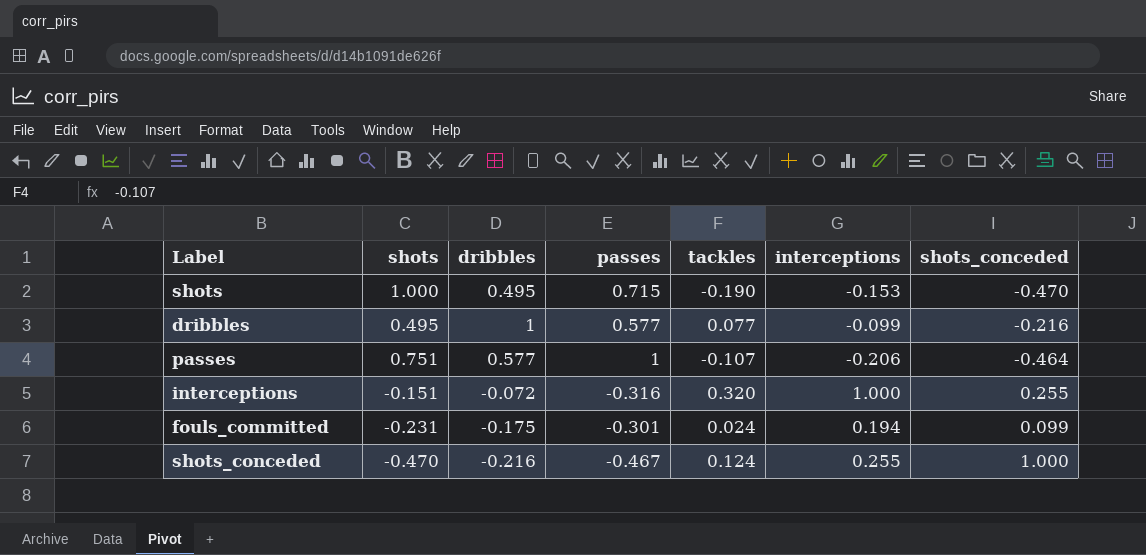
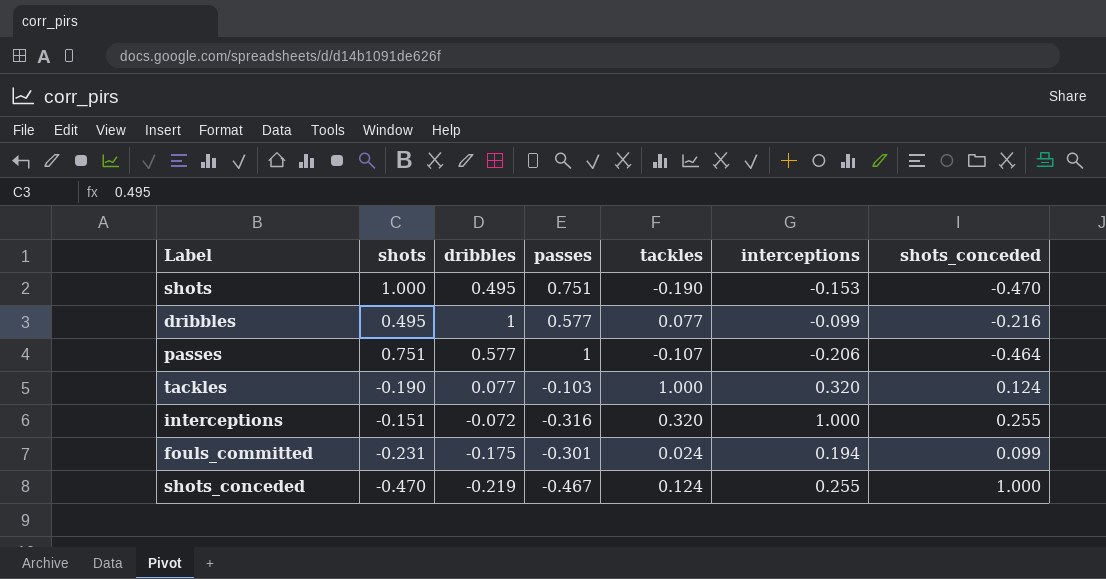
shots | passes: 0.715 -> 0.751
row tackles: none -> -0.190 | 0.077 | -0.103 | 1.000 | 0.320 | 0.124
shots_conceded | dribbles: -0.216 -> -0.219

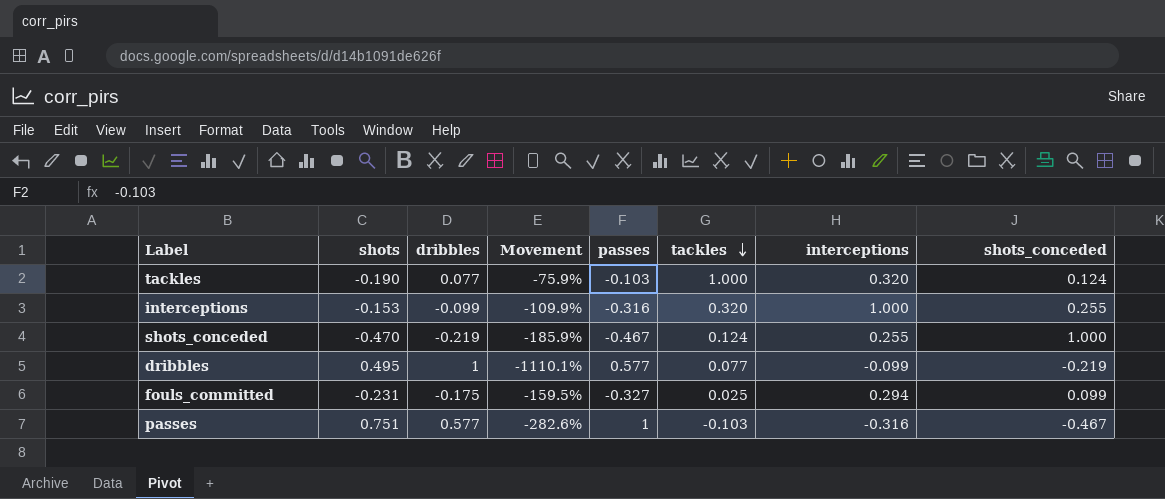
row order: none -> tackles descending
column Movement | formula: none -> ([dribbles] - [interceptions]) / [interceptions]
row shots: 1.000 | 0.495 | 0.751 | -0.190 | -0.153 | -0.470 -> none
interceptions | shots: -0.151 -> -0.153
interceptions | dribbles: -0.072 -> -0.099
dribbles | shots_conceded: -0.216 -> -0.219
fouls_committed | passes: -0.301 -> -0.327
fouls_committed | tackles: 0.024 -> 0.025
fouls_committed | interceptions: 0.194 -> 0.294
passes | tackles: -0.107 -> -0.103
passes | interceptions: -0.206 -> -0.316
passes | shots_conceded: -0.464 -> -0.467

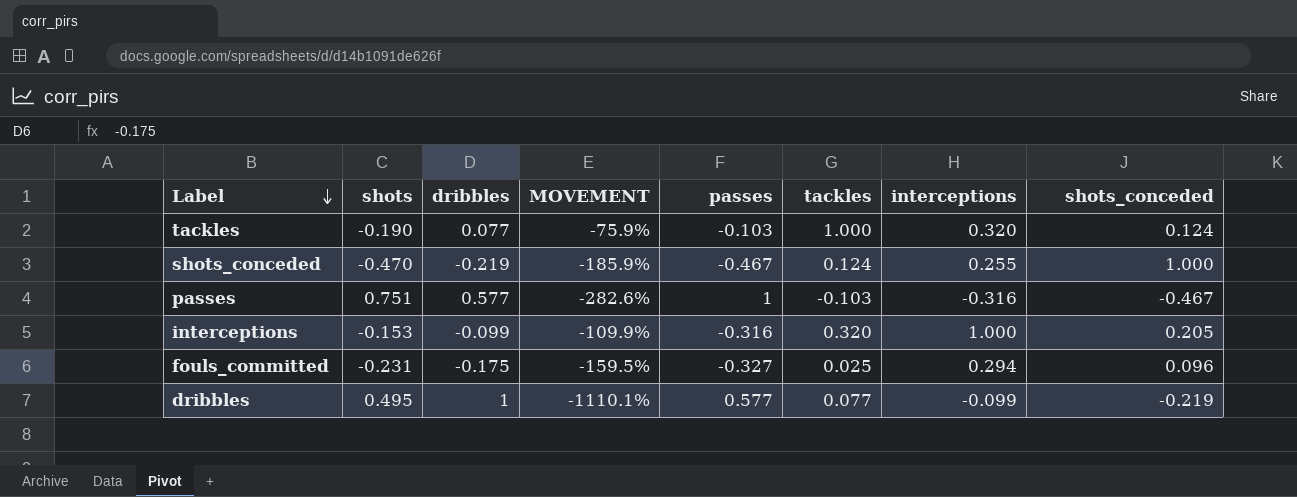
row order: tackles descending -> Label descending
column name: Movement -> MOVEMENT
interceptions | shots_conceded: 0.255 -> 0.205
fouls_committed | shots_conceded: 0.099 -> 0.096

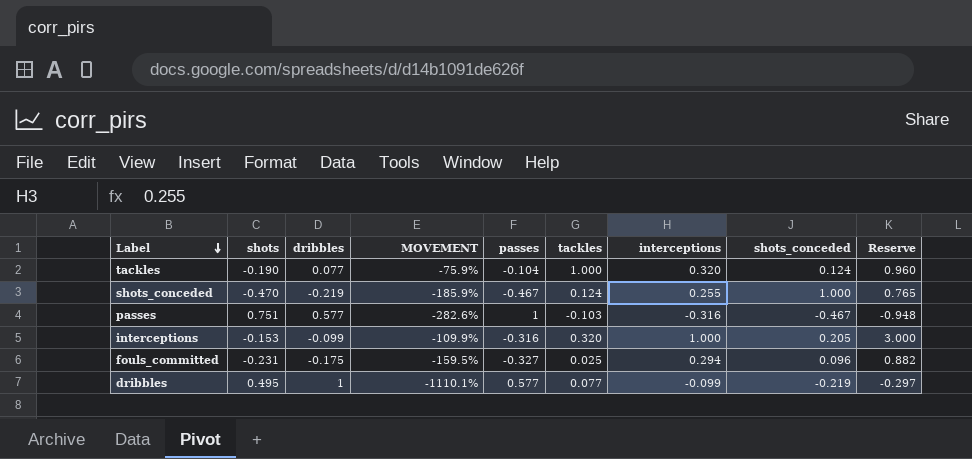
column Reserve | formula: none -> [interceptions] * 3
tackles | passes: -0.103 -> -0.104

